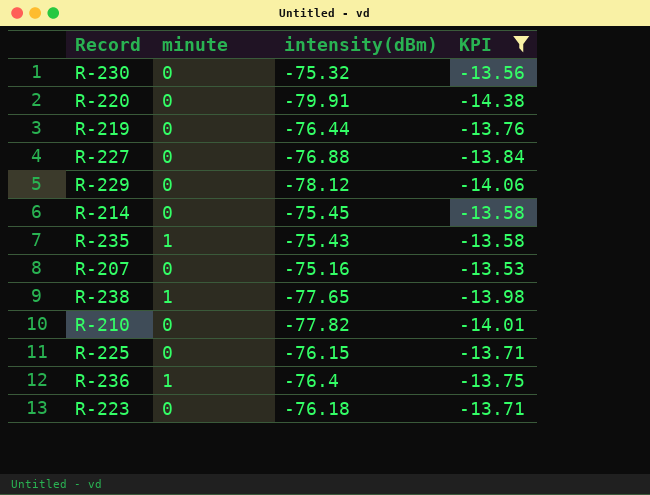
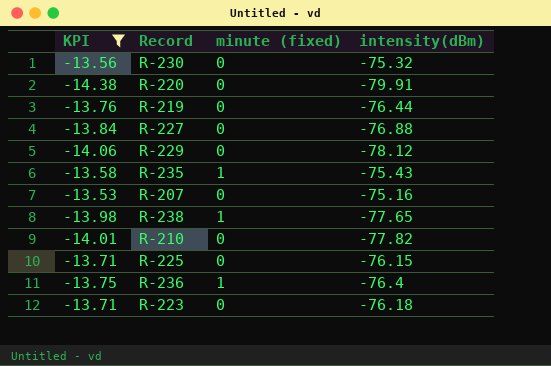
column KPI | position: 4 -> 1
column name: minute -> minute (fixed)
row R-214: 0 | -75.45 | -13.58 -> none

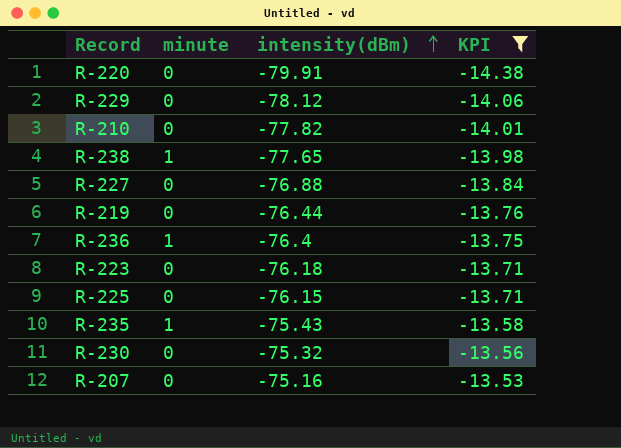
row order: none -> intensity(dBm) ascending
column name: minute (fixed) -> minute
column KPI | position: 1 -> 4

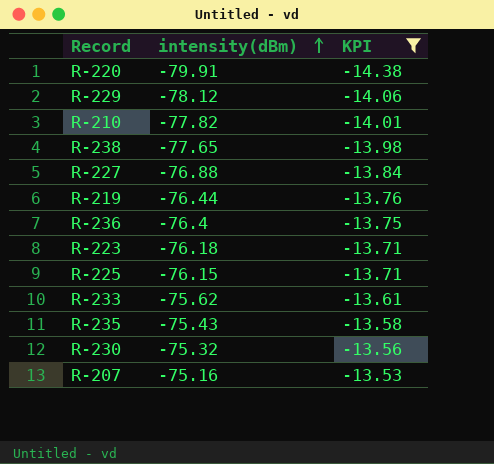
column minute | position: 2 -> none
row R-233: none -> -75.62 | -13.61

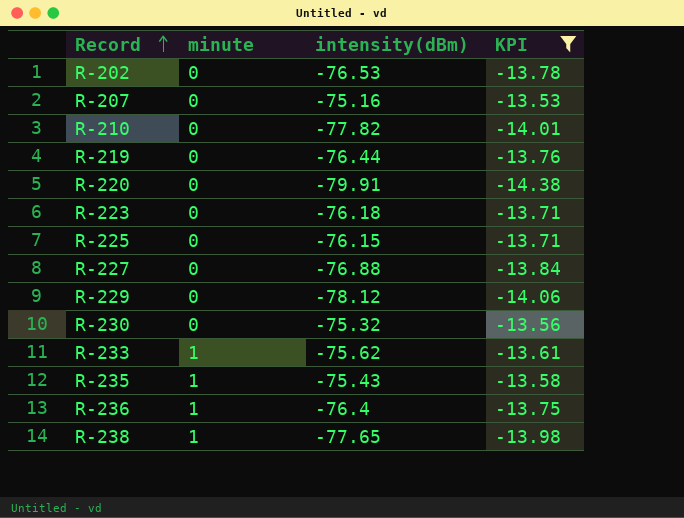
row order: intensity(dBm) ascending -> Record ascending
column minute | position: none -> 2
row R-202: none -> 0 | -76.53 | -13.78

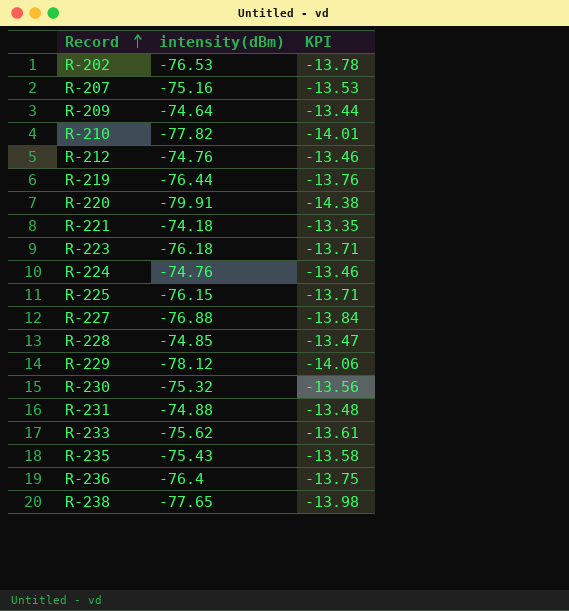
filter: KPI <= -13.53 -> none
column minute | position: 2 -> none

